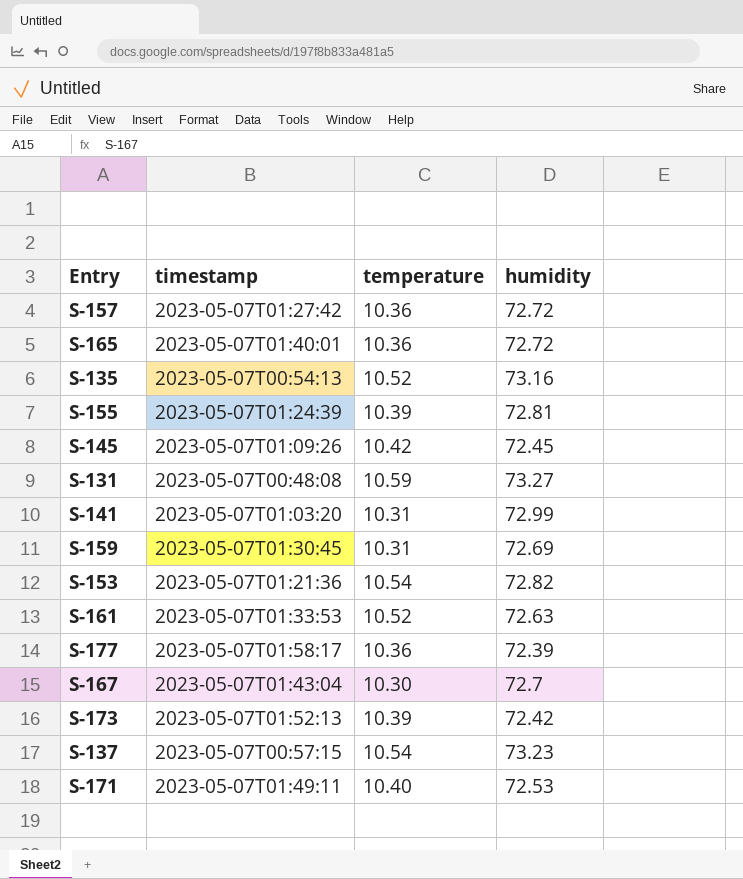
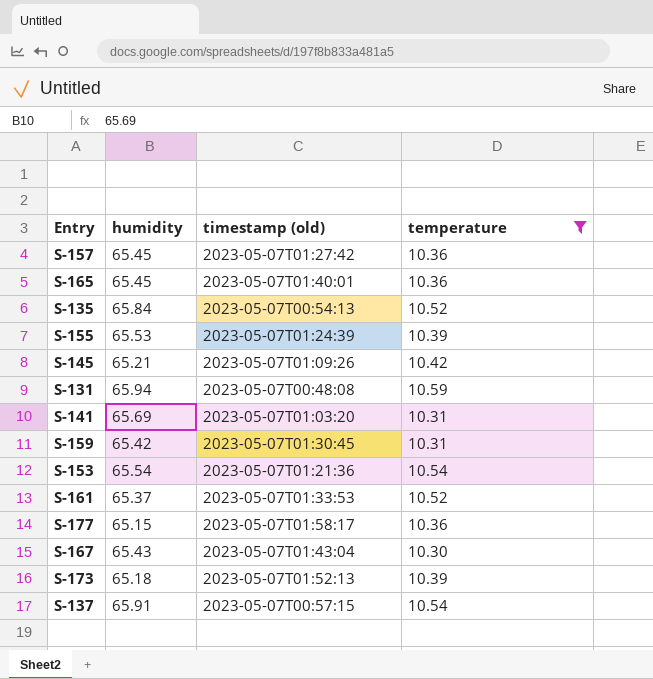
filter: none -> temperature != 10.40
column humidity | position: 4 -> 2
column name: timestamp -> timestamp (old)
S-157 | humidity: 72.72 -> 65.45
S-165 | humidity: 72.72 -> 65.45
S-135 | humidity: 73.16 -> 65.84
S-155 | humidity: 72.81 -> 65.53
S-145 | humidity: 72.45 -> 65.21
S-131 | humidity: 73.27 -> 65.94
S-141 | humidity: 72.99 -> 65.69
S-159 | humidity: 72.69 -> 65.42
S-153 | humidity: 72.82 -> 65.54
S-161 | humidity: 72.63 -> 65.37
S-177 | humidity: 72.39 -> 65.15
S-167 | humidity: 72.7 -> 65.43
S-173 | humidity: 72.42 -> 65.18
S-137 | humidity: 73.23 -> 65.91

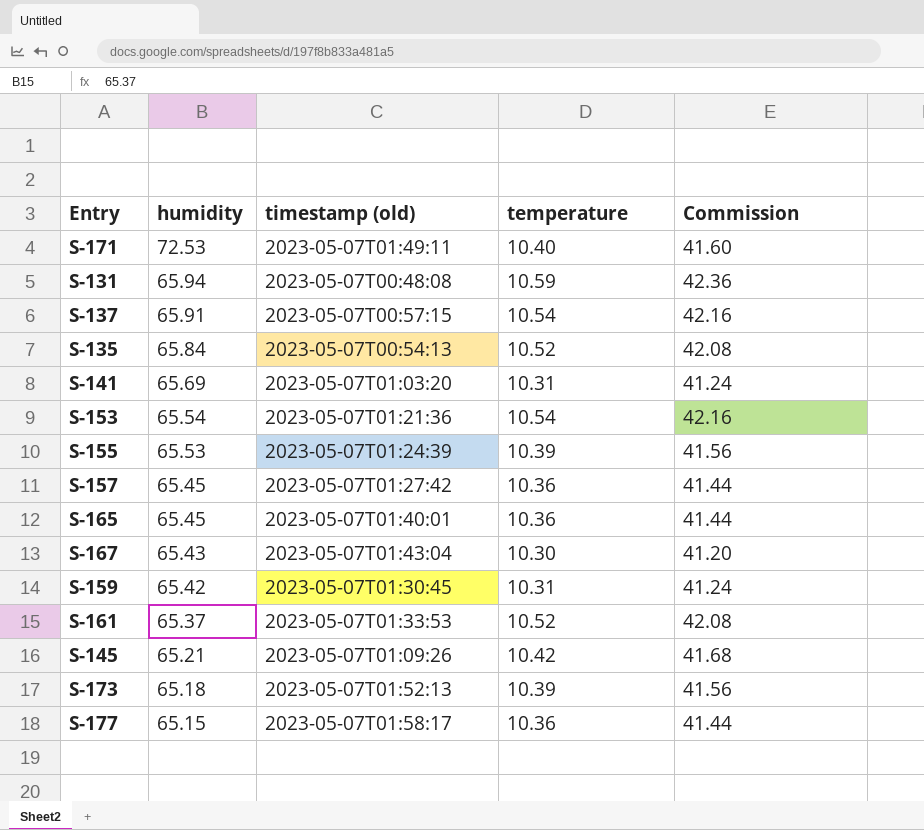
filter: temperature != 10.40 -> none
row order: none -> humidity descending
column Commission | formula: none -> [temperature] * 4

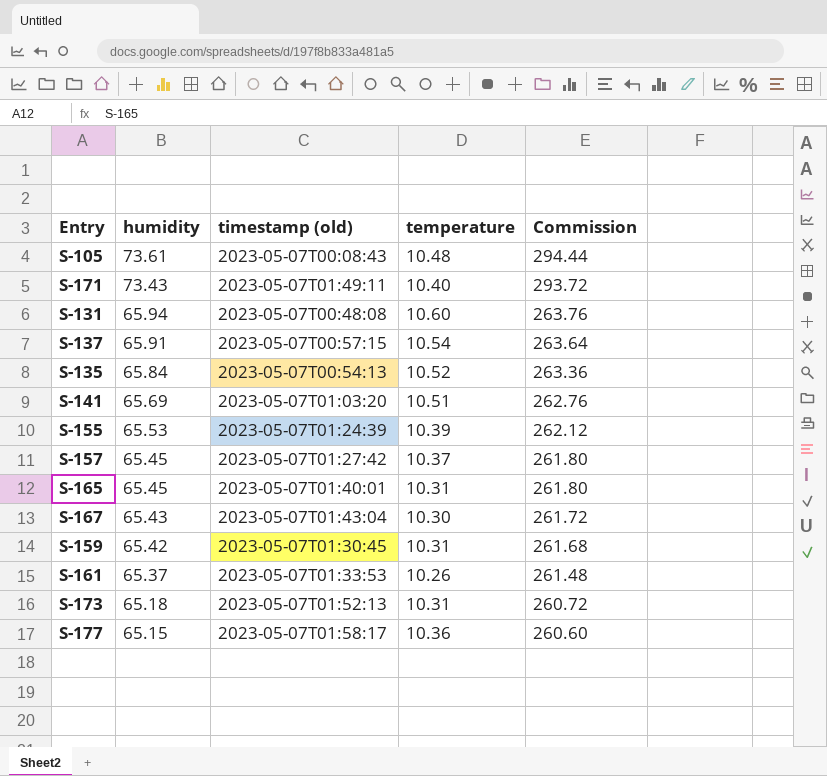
column Commission | formula: [temperature] * 4 -> [humidity] * 4
row S-153: 65.54 | 2023-05-07T01:21:36 | 10.54 | 42.16 -> none
row S-145: 65.21 | 2023-05-07T01:09:26 | 10.42 | 41.68 -> none
row S-105: none -> 73.61 | 2023-05-07T00:08:43 | 10.48 | 294.44
S-171 | humidity: 72.53 -> 73.43
S-131 | temperature: 10.59 -> 10.60
S-141 | temperature: 10.31 -> 10.51
S-157 | temperature: 10.36 -> 10.37
S-165 | temperature: 10.36 -> 10.31
S-161 | temperature: 10.52 -> 10.26
S-173 | temperature: 10.39 -> 10.31

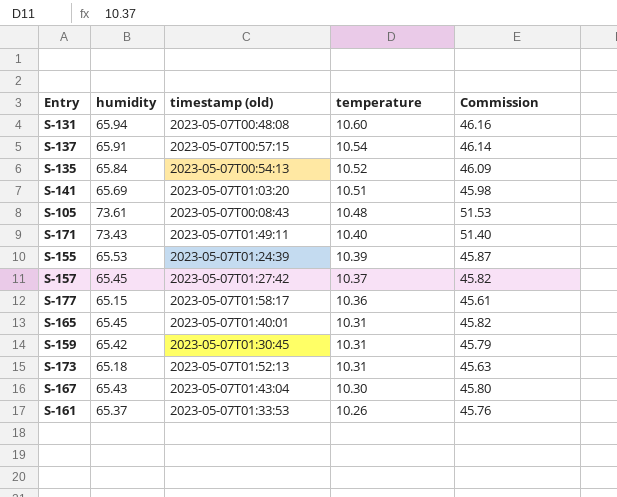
row order: humidity descending -> temperature descending
column Commission | formula: [humidity] * 4 -> [humidity] * 0.7

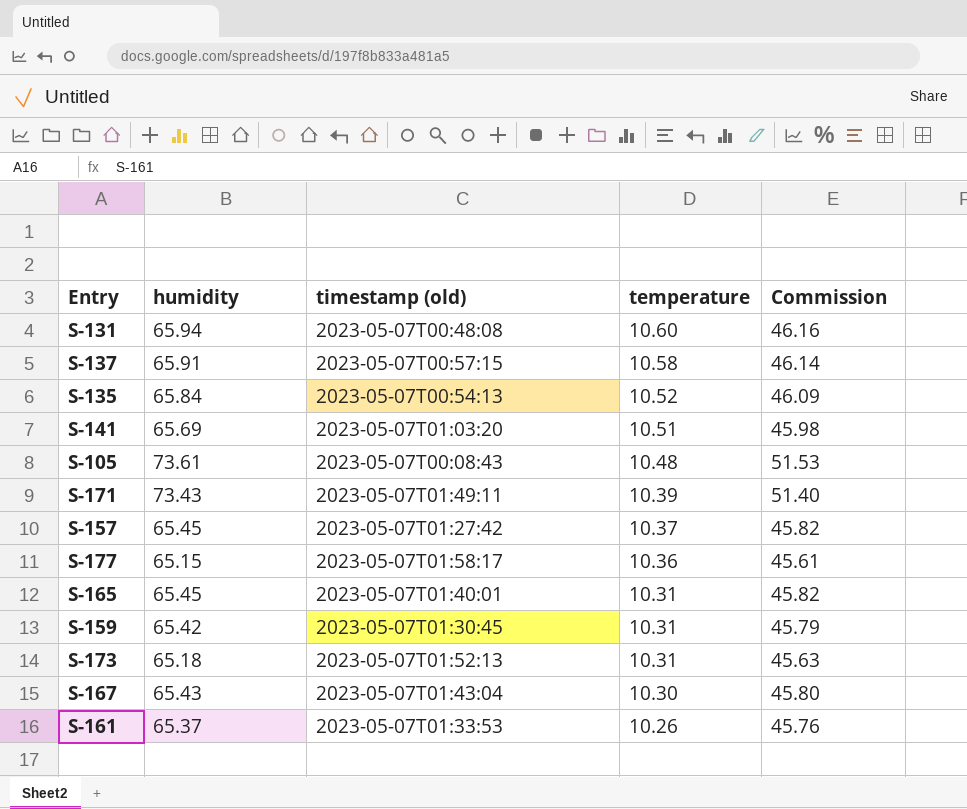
row S-155: 65.53 | 2023-05-07T01:24:39 | 10.39 | 45.87 -> none
S-137 | temperature: 10.54 -> 10.58
S-171 | temperature: 10.40 -> 10.39

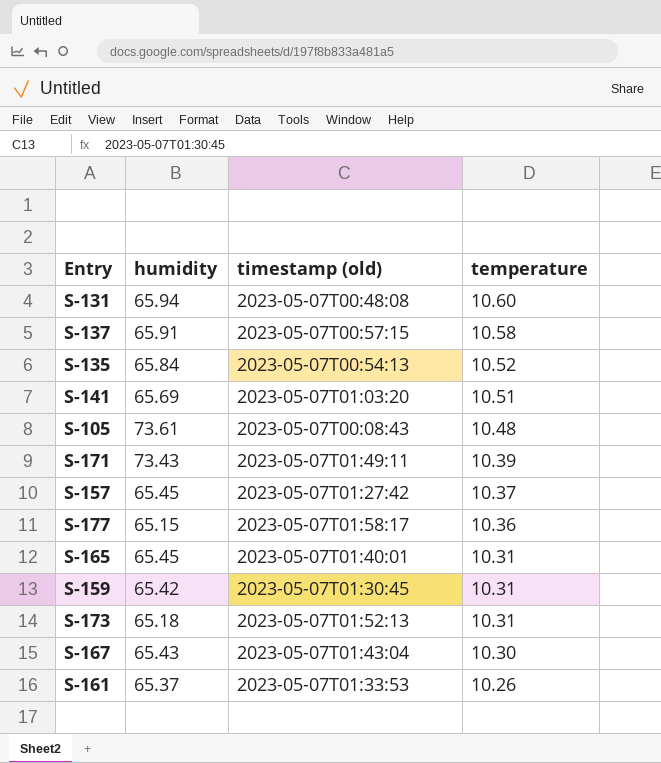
column Commission | formula: [humidity] * 0.7 -> none

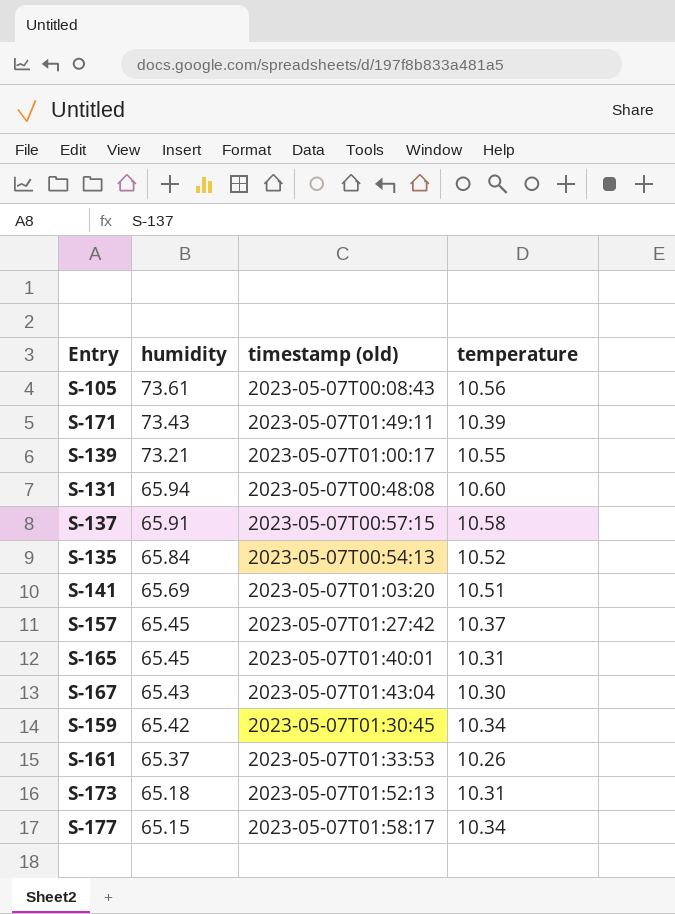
row order: temperature descending -> humidity descending
S-105 | temperature: 10.48 -> 10.56
row S-139: none -> 73.21 | 2023-05-07T01:00:17 | 10.55
S-159 | temperature: 10.31 -> 10.34
S-177 | temperature: 10.36 -> 10.34

